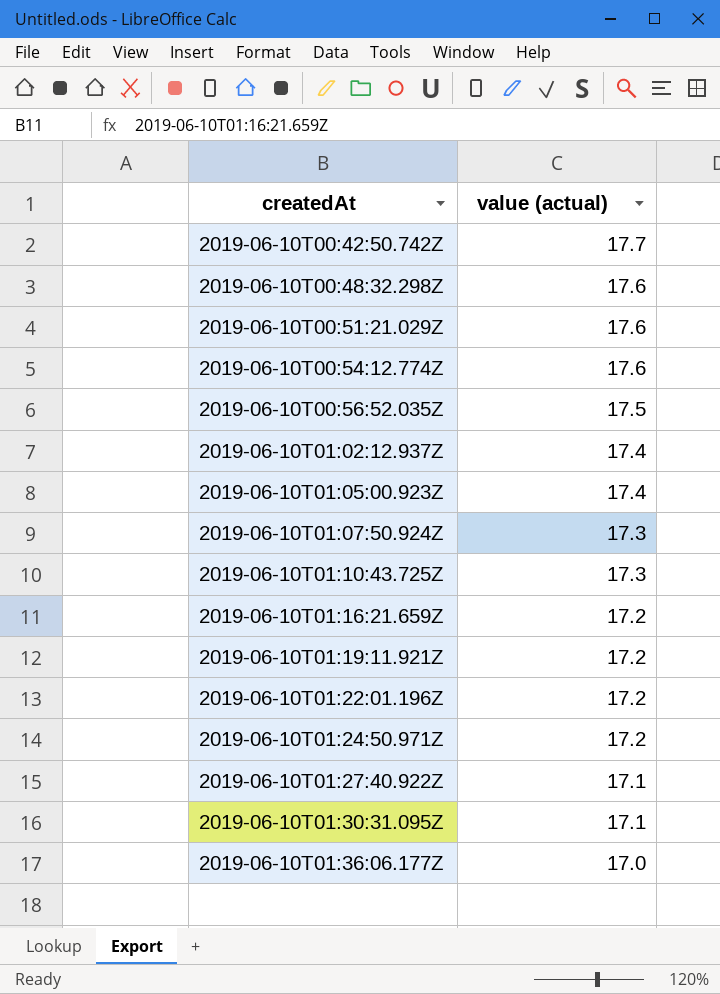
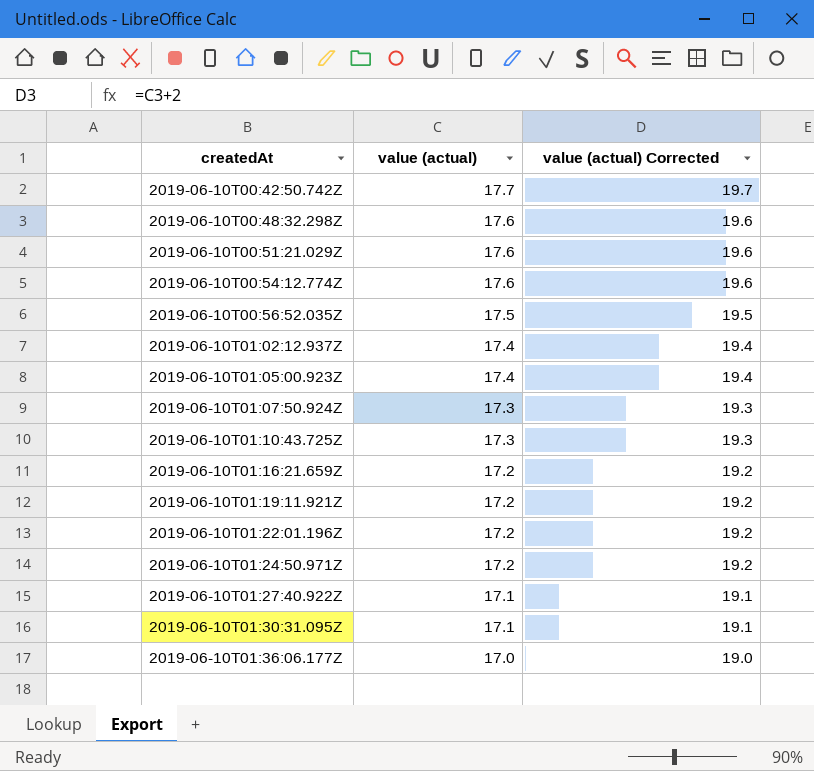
column value (actual) Corrected | formula: none -> [value (actual)] + 2

